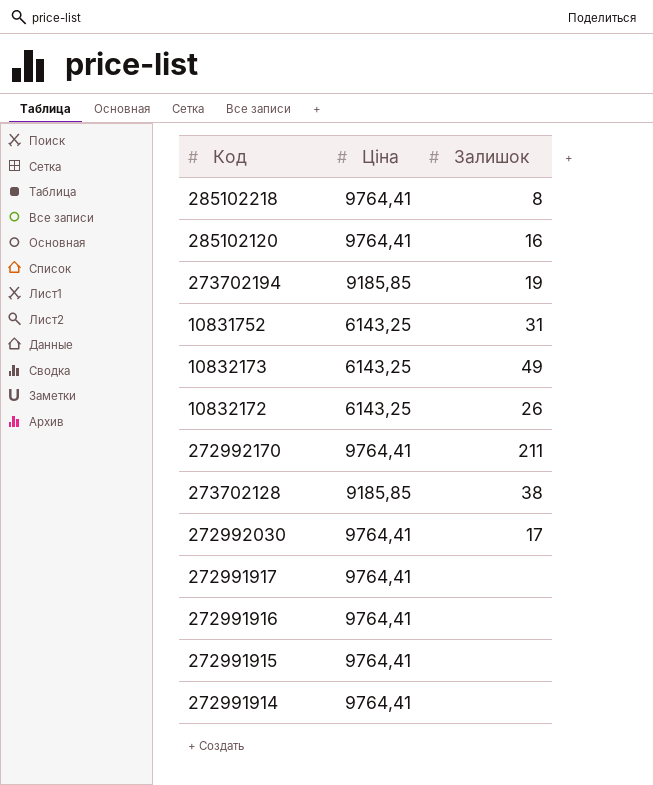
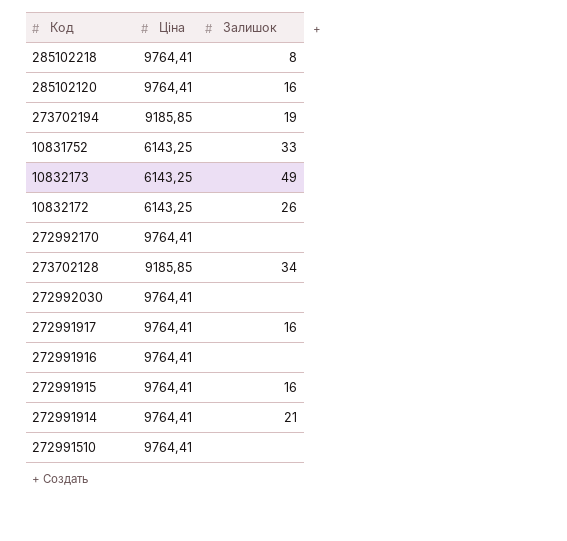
10831752 | Залишок: 31 -> 33
272992170 | Залишок: 211 -> none
273702128 | Залишок: 38 -> 34
272992030 | Залишок: 17 -> none
272991917 | Залишок: none -> 16
272991915 | Залишок: none -> 16
272991914 | Залишок: none -> 21
row 272991510: none -> 9764,41 | none

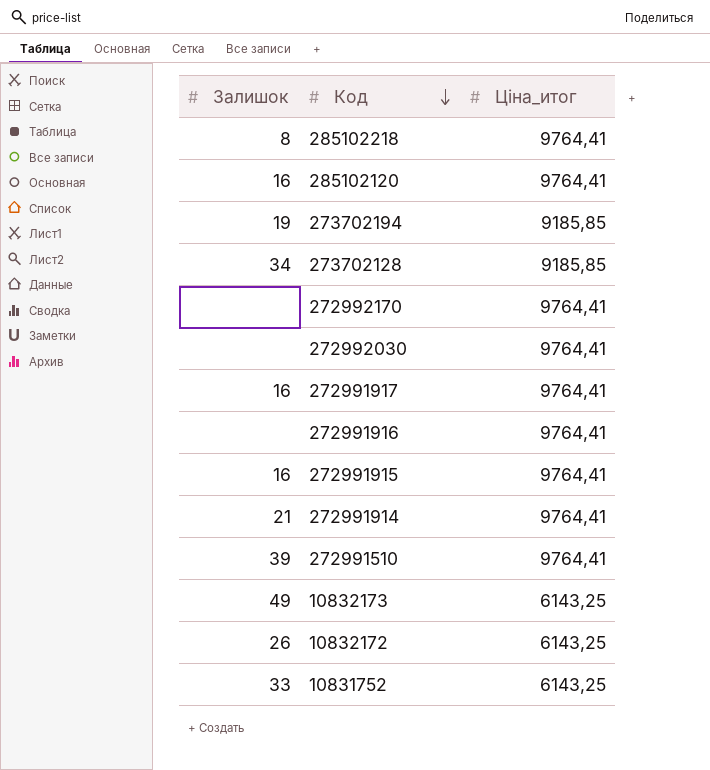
row order: none -> Код descending
column Залишок | position: 3 -> 1
column name: Ціна -> Ціна_итог
272991510 | Залишок: none -> 39

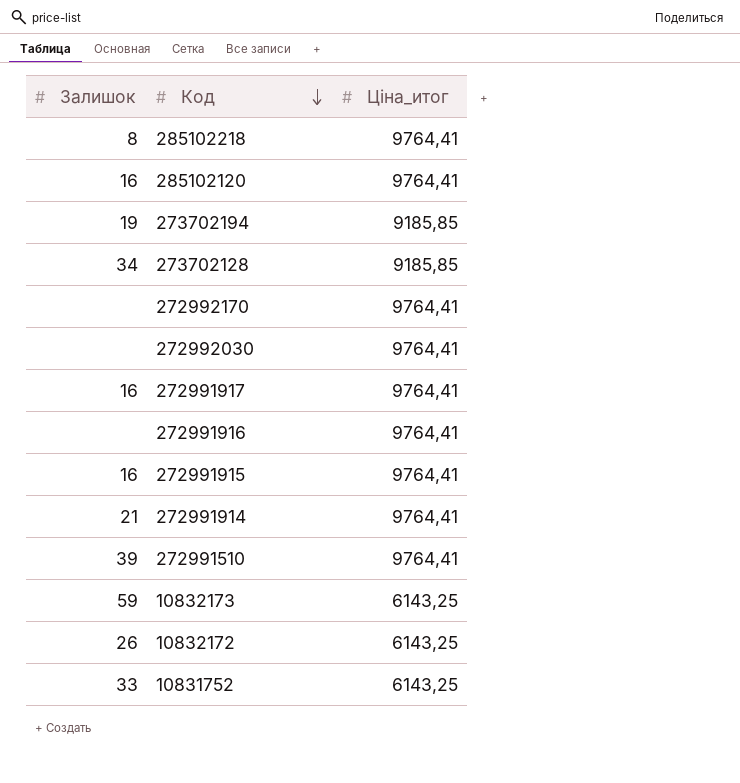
10832173 | Залишок: 49 -> 59

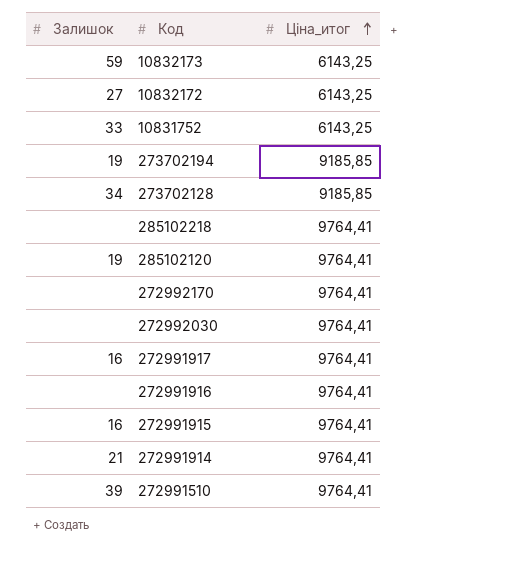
row order: Код descending -> Ціна_итог ascending
10832172 | Залишок: 26 -> 27
285102218 | Залишок: 8 -> none
285102120 | Залишок: 16 -> 19

